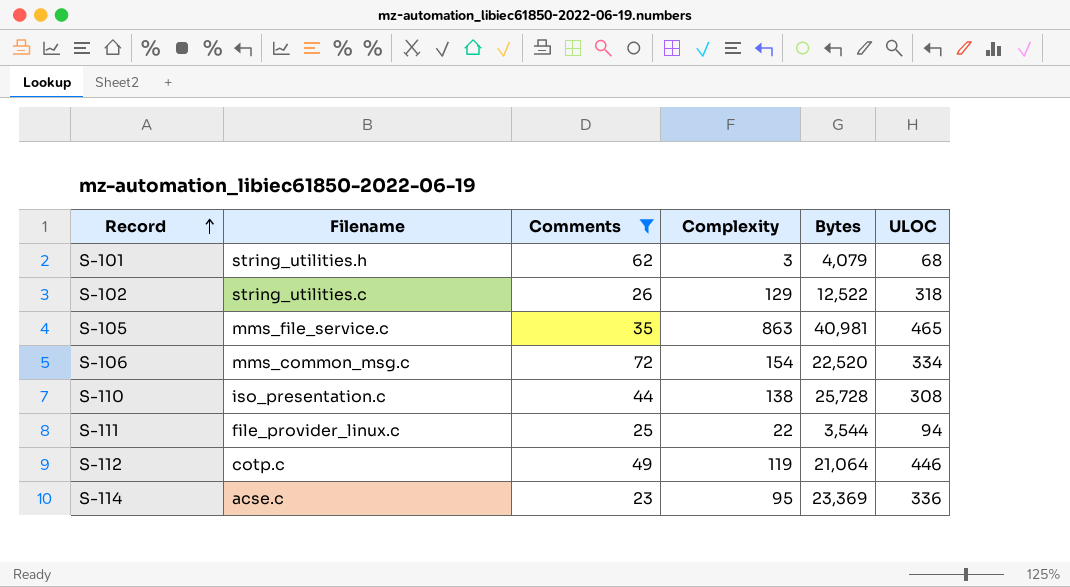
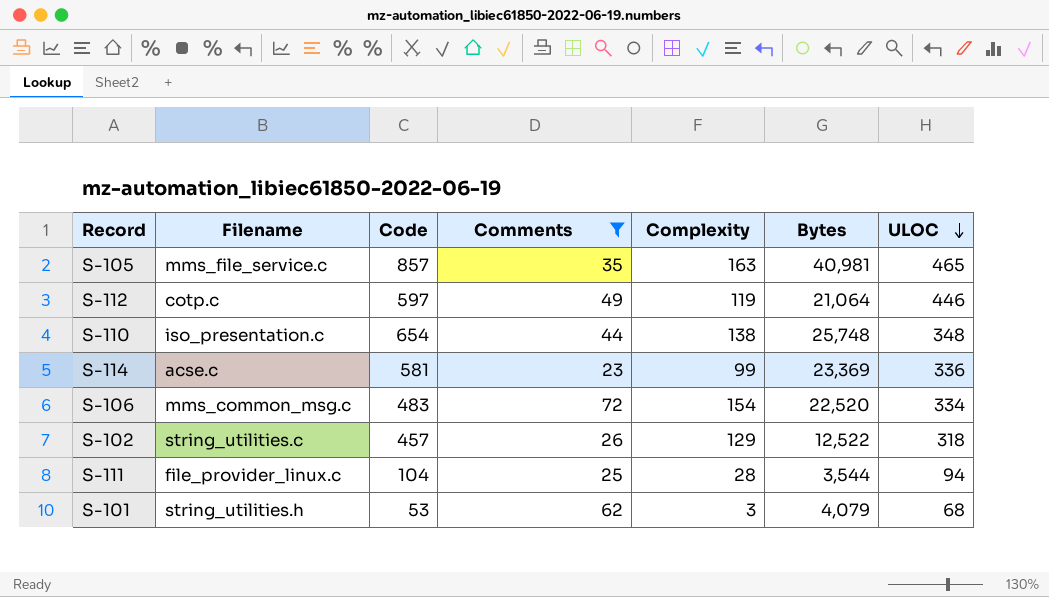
row order: Record ascending -> ULOC descending
column Code | position: none -> 3
S-105 | Complexity: 863 -> 163
S-110 | Bytes: 25,728 -> 25,748
S-110 | ULOC: 308 -> 348
S-114 | Complexity: 95 -> 99
S-111 | Complexity: 22 -> 28

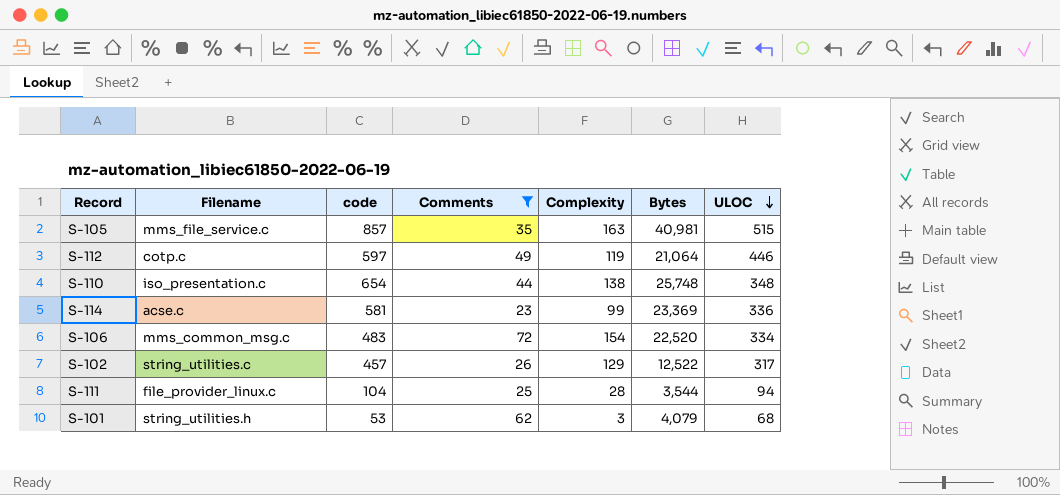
column name: Code -> code
S-105 | ULOC: 465 -> 515
S-102 | ULOC: 318 -> 317

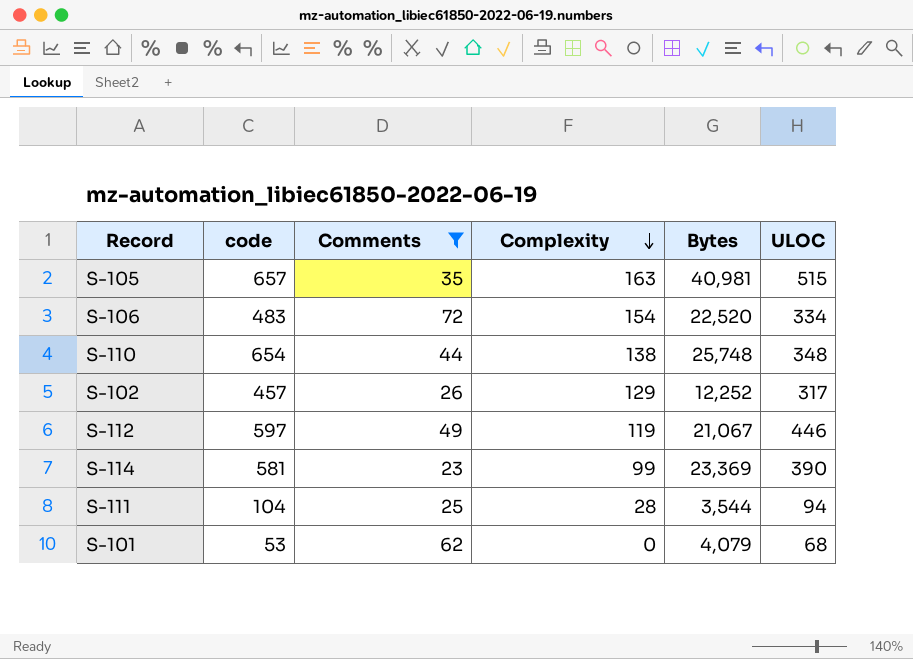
row order: ULOC descending -> Complexity descending
column Filename | position: 2 -> none
S-105 | code: 857 -> 657
S-102 | Bytes: 12,522 -> 12,252
S-112 | Bytes: 21,064 -> 21,067
S-114 | ULOC: 336 -> 390
S-101 | Complexity: 3 -> 0

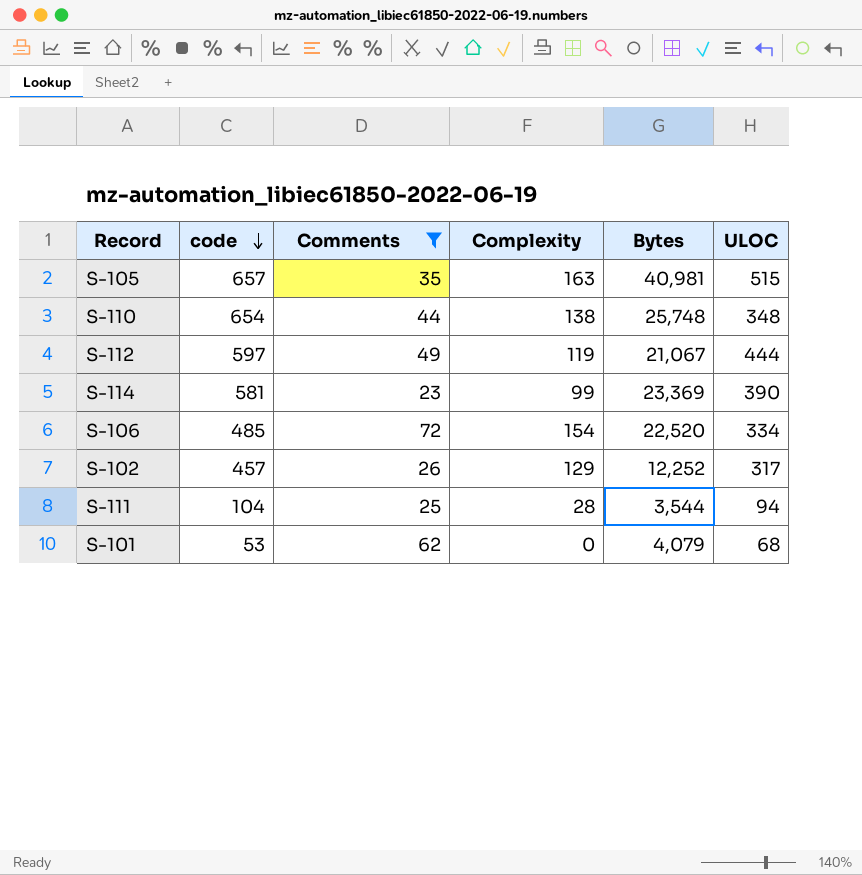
row order: Complexity descending -> code descending
S-112 | ULOC: 446 -> 444
S-106 | code: 483 -> 485

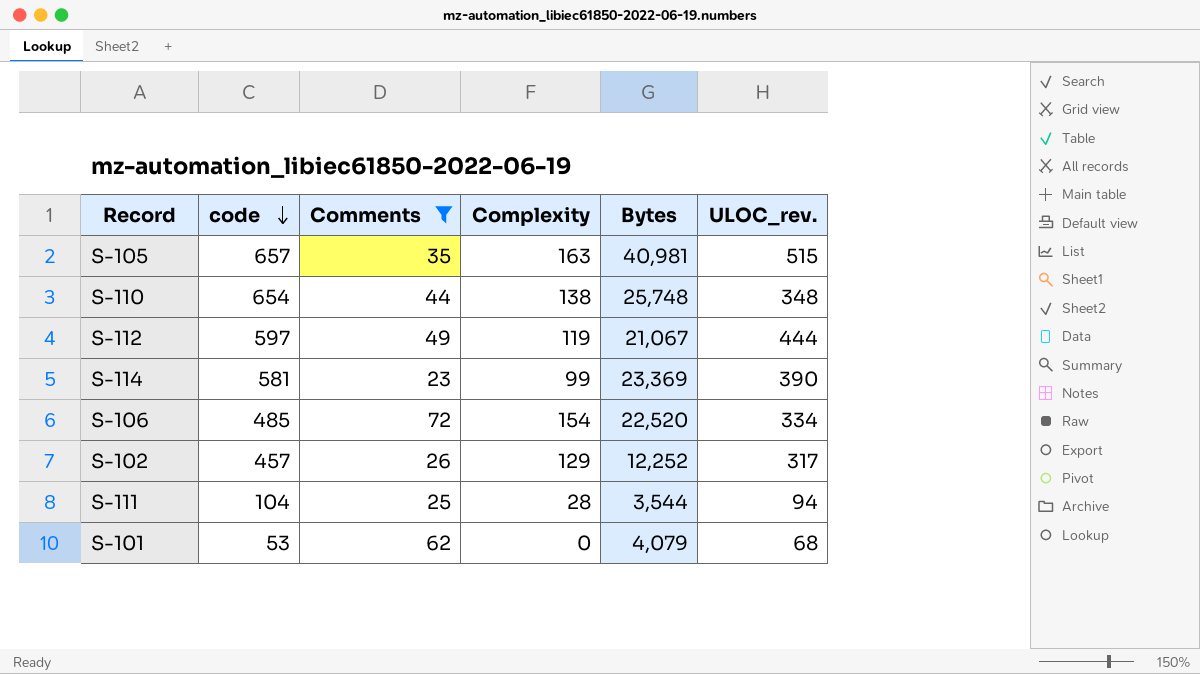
column name: ULOC -> ULOC_rev.

